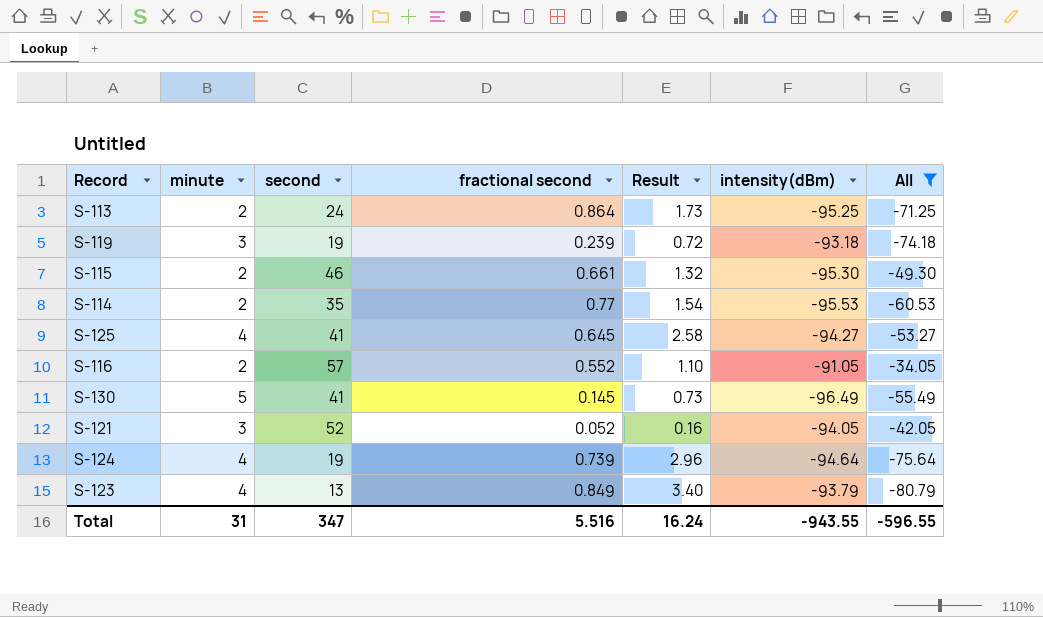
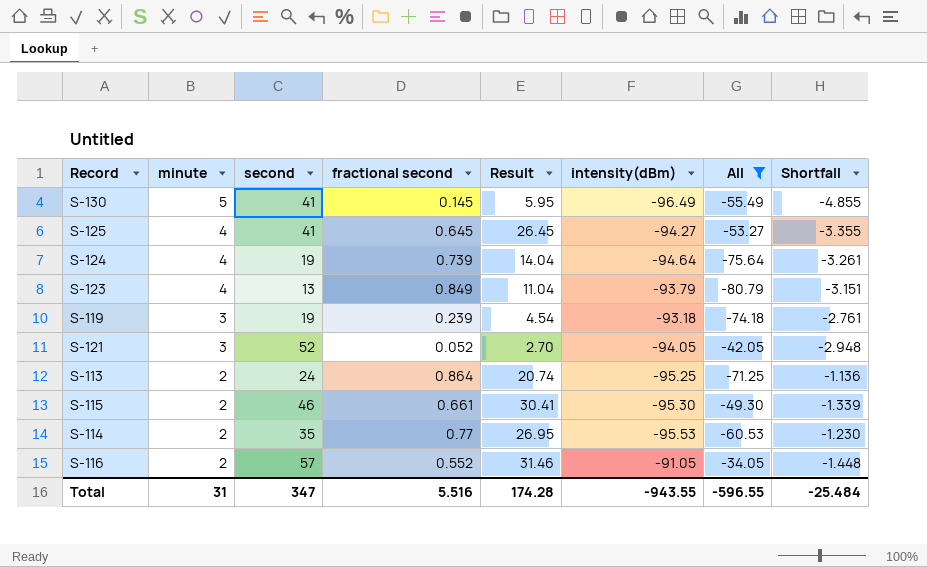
row order: none -> minute descending
column Result | formula: [minute] * [fractional second] -> [second] * [fractional second]
column Shortfall | formula: none -> [fractional second] - [minute]
Total | Result: 16.24 -> 174.28

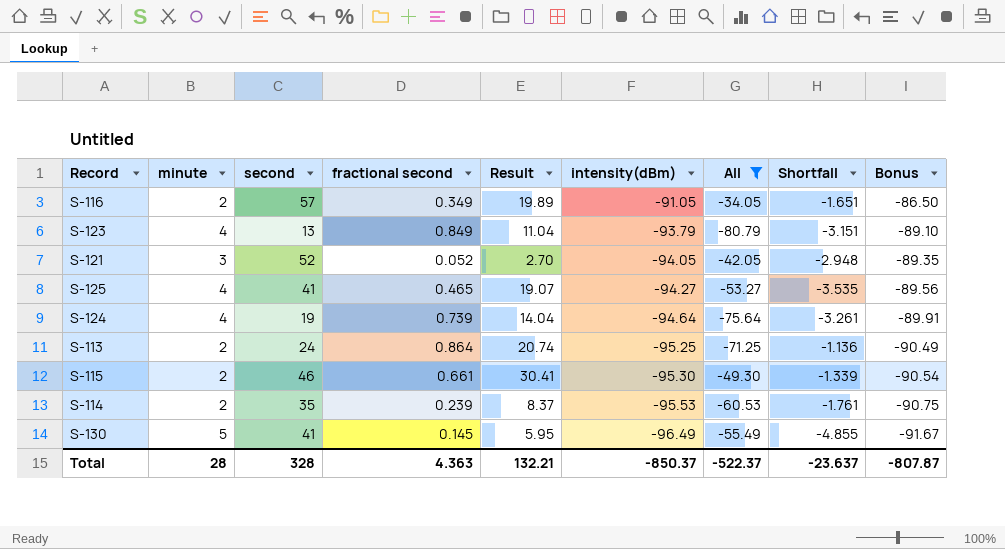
row order: minute descending -> intensity(dBm) descending
column Bonus | formula: none -> [intensity(dBm)] * 0.95
row S-119: 3 | 19 | 0.239 | 4.54 | -93.18 | -74.18 | -2.761 -> none
S-116 | fractional second: 0.552 -> 0.349
S-116 | Result: 31.46 -> 19.89
S-116 | Shortfall: -1.448 -> -1.651
S-125 | fractional second: 0.645 -> 0.465
S-125 | Result: 26.45 -> 19.07
S-125 | Shortfall: -3.355 -> -3.535
S-114 | fractional second: 0.77 -> 0.239
S-114 | Result: 26.95 -> 8.37
S-114 | Shortfall: -1.230 -> -1.761
Total | minute: 31 -> 28
Total | second: 347 -> 328
Total | fractional second: 5.516 -> 4.363
Total | Result: 174.28 -> 132.21
Total | intensity(dBm): -943.55 -> -850.37
Total | All: -596.55 -> -522.37
Total | Shortfall: -25.484 -> -23.637

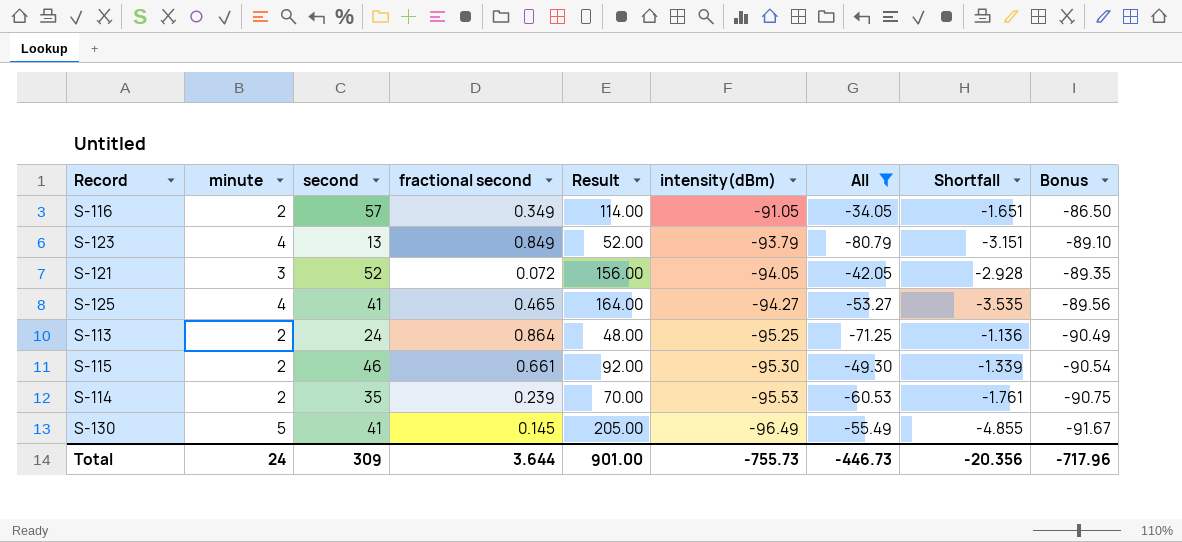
column Result | formula: [second] * [fractional second] -> [minute] * [second]
row S-124: 4 | 19 | 0.739 | 14.04 | -94.64 | -75.64 | -3.261 | -89.91 -> none
S-121 | fractional second: 0.052 -> 0.072
S-121 | Shortfall: -2.948 -> -2.928
Total | minute: 28 -> 24
Total | second: 328 -> 309
Total | fractional second: 4.363 -> 3.644
Total | Result: 132.21 -> 901.00
Total | intensity(dBm): -850.37 -> -755.73
Total | All: -522.37 -> -446.73
Total | Shortfall: -23.637 -> -20.356
Total | Bonus: -807.87 -> -717.96

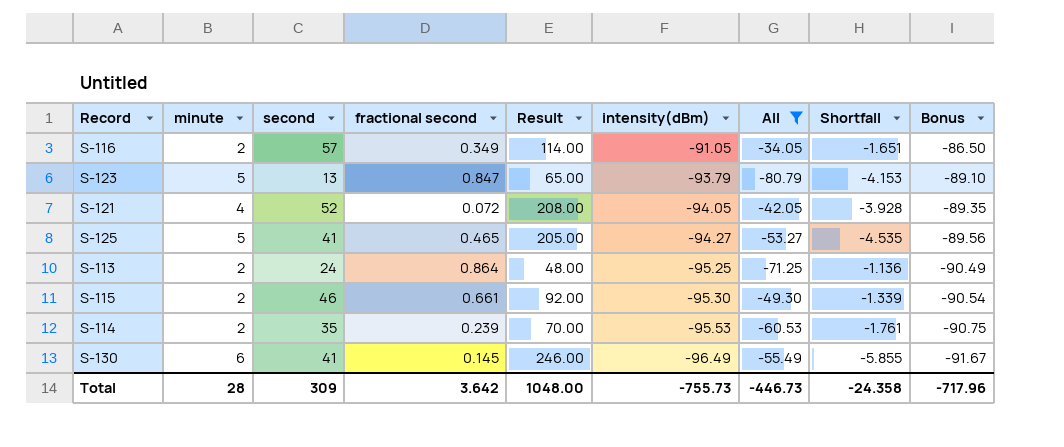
S-123 | minute: 4 -> 5
S-123 | fractional second: 0.849 -> 0.847
S-123 | Result: 52.00 -> 65.00
S-123 | Shortfall: -3.151 -> -4.153
S-121 | minute: 3 -> 4
S-121 | Result: 156.00 -> 208.00
S-121 | Shortfall: -2.928 -> -3.928
S-125 | minute: 4 -> 5
S-125 | Result: 164.00 -> 205.00
S-125 | Shortfall: -3.535 -> -4.535
S-130 | minute: 5 -> 6
S-130 | Result: 205.00 -> 246.00
S-130 | Shortfall: -4.855 -> -5.855
Total | minute: 24 -> 28
Total | fractional second: 3.644 -> 3.642
Total | Result: 901.00 -> 1048.00
Total | Shortfall: -20.356 -> -24.358

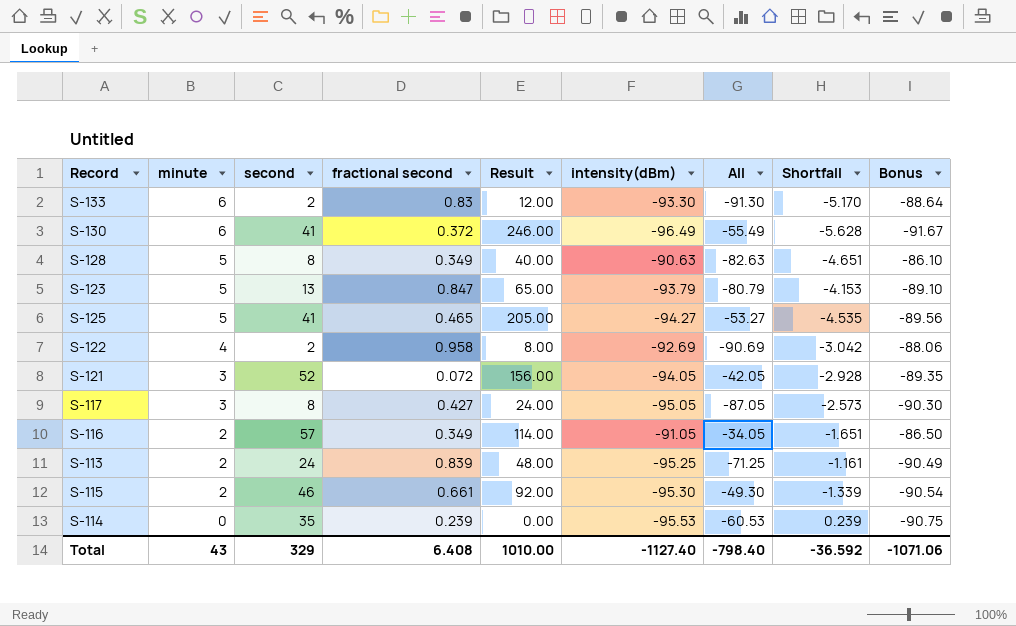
filter: All >= -80.79 -> none
row order: intensity(dBm) descending -> minute descending
S-130 | fractional second: 0.145 -> 0.372
S-130 | Shortfall: -5.855 -> -5.628
S-121 | minute: 4 -> 3
S-121 | Result: 208.00 -> 156.00
S-121 | Shortfall: -3.928 -> -2.928
S-113 | fractional second: 0.864 -> 0.839
S-113 | Shortfall: -1.136 -> -1.161
S-114 | minute: 2 -> 0
S-114 | Result: 70.00 -> 0.00
S-114 | Shortfall: -1.761 -> 0.239
Total | minute: 28 -> 43
Total | second: 309 -> 329
Total | fractional second: 3.642 -> 6.408
Total | Result: 1048.00 -> 1010.00
Total | intensity(dBm): -755.73 -> -1127.40
Total | All: -446.73 -> -798.40
Total | Shortfall: -24.358 -> -36.592
Total | Bonus: -717.96 -> -1071.06

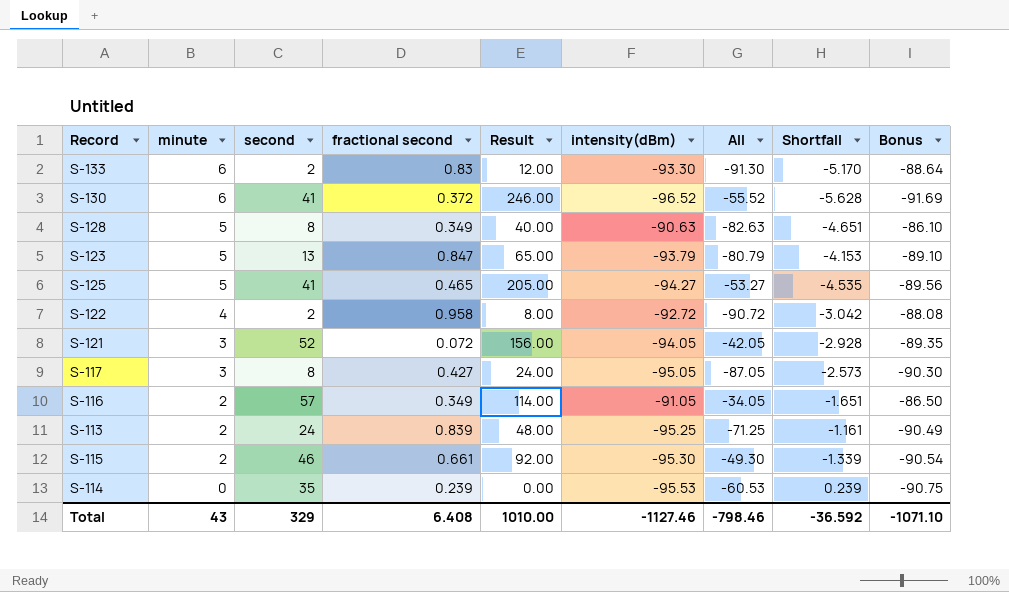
S-130 | intensity(dBm): -96.49 -> -96.52
S-130 | All: -55.49 -> -55.52
S-130 | Bonus: -91.67 -> -91.69
S-122 | intensity(dBm): -92.69 -> -92.72
S-122 | All: -90.69 -> -90.72
S-122 | Bonus: -88.06 -> -88.08
Total | intensity(dBm): -1127.40 -> -1127.46
Total | All: -798.40 -> -798.46
Total | Bonus: -1071.06 -> -1071.10

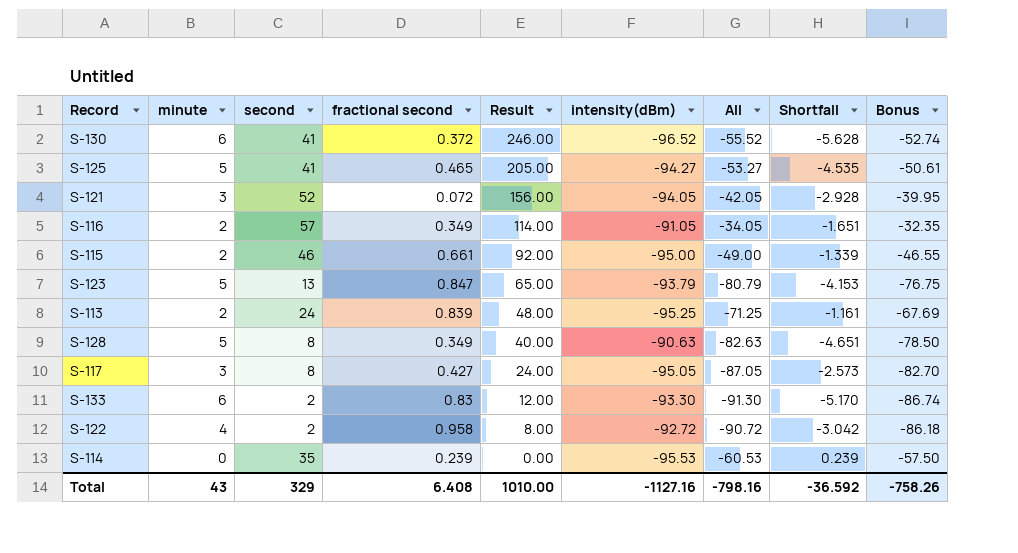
row order: minute descending -> Result descending
column Bonus | formula: [intensity(dBm)] * 0.95 -> [All] * 0.95
S-115 | intensity(dBm): -95.30 -> -95.00
S-115 | All: -49.30 -> -49.00
Total | intensity(dBm): -1127.46 -> -1127.16
Total | All: -798.46 -> -798.16
Total | Bonus: -1071.10 -> -758.26

